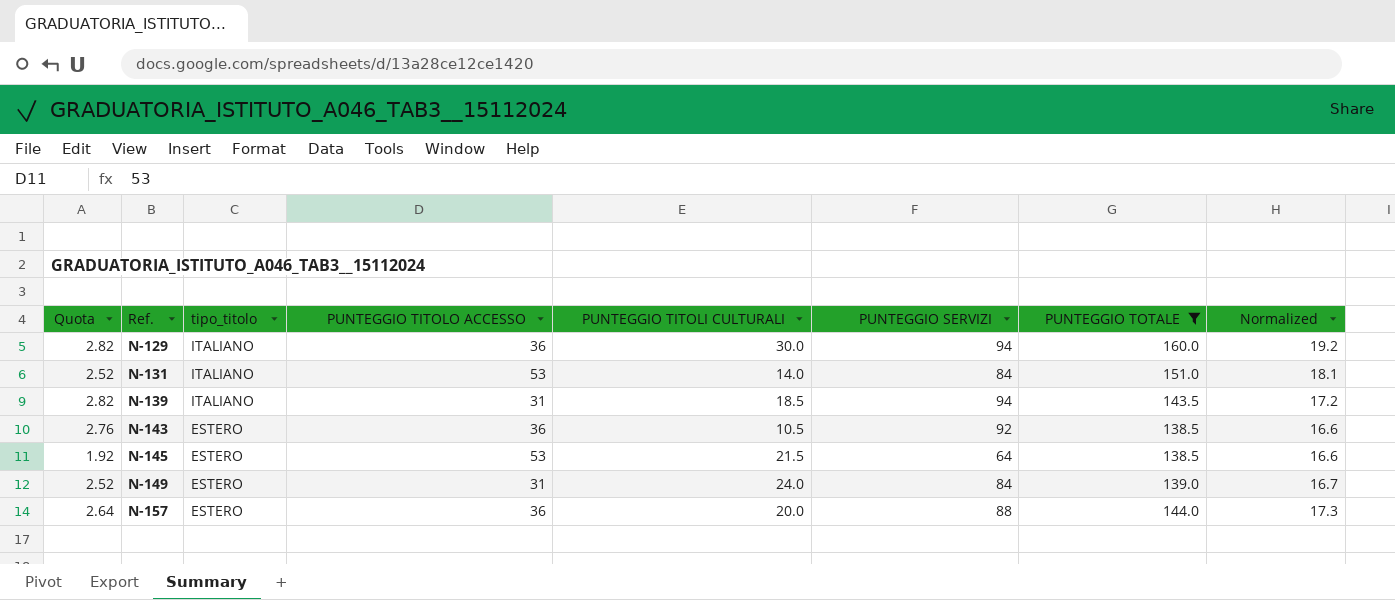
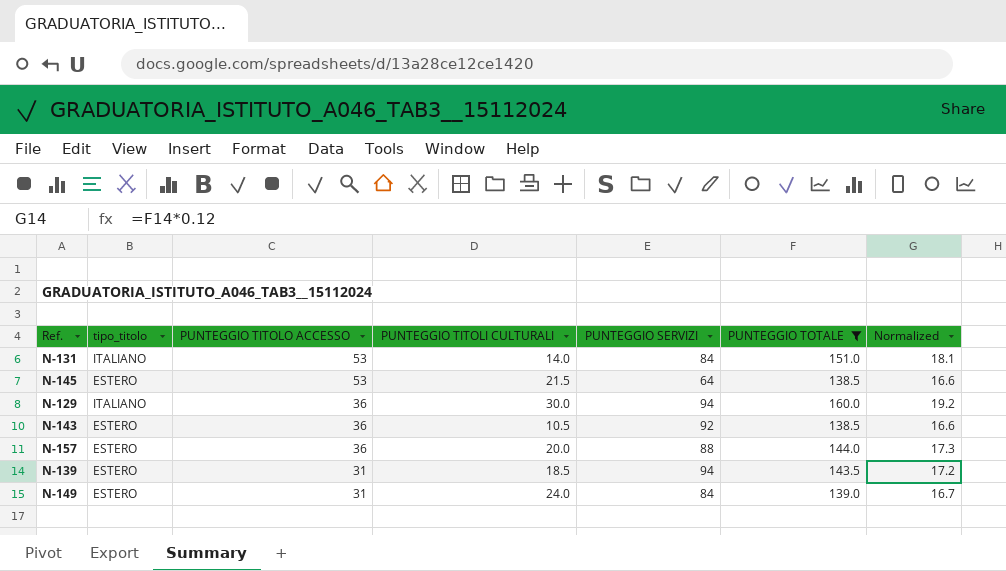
row order: Ref. ascending -> PUNTEGGIO TITOLO ACCESSO descending
column Quota | formula: [PUNTEGGIO SERVIZI] * 0.03 -> none
N-139 | tipo_titolo: ITALIANO -> ESTERO

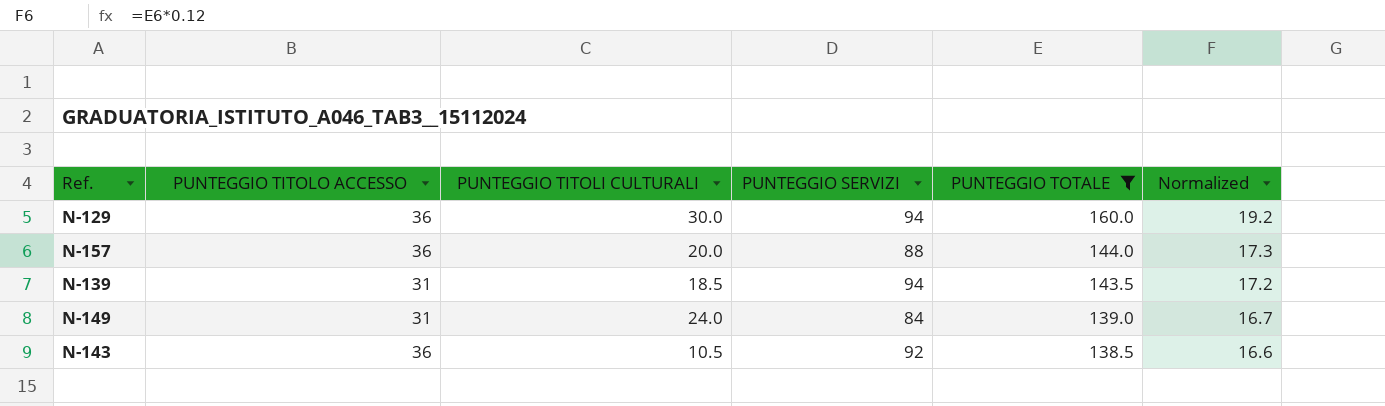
row order: PUNTEGGIO TITOLO ACCESSO descending -> PUNTEGGIO TOTALE descending
column tipo_titolo | position: 2 -> none
row N-131: ITALIANO | 53 | 14.0 | 84 | 151.0 | 18.1 -> none
row N-145: ESTERO | 53 | 21.5 | 64 | 138.5 | 16.6 -> none

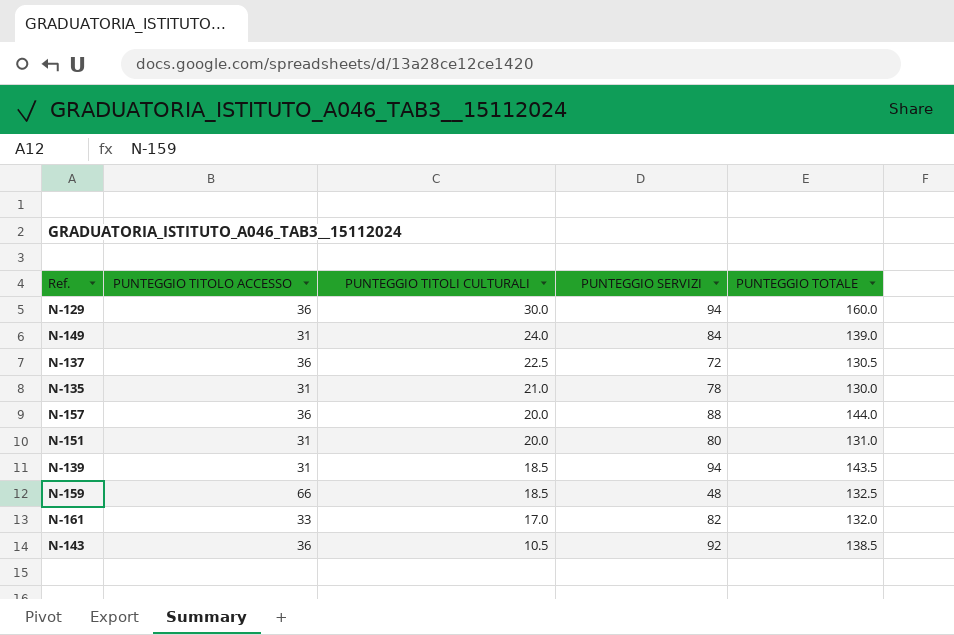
filter: PUNTEGGIO TOTALE >= 138.5 -> none
row order: PUNTEGGIO TOTALE descending -> PUNTEGGIO TITOLI CULTURALI descending
column Normalized | formula: [PUNTEGGIO TOTALE] * 0.12 -> none

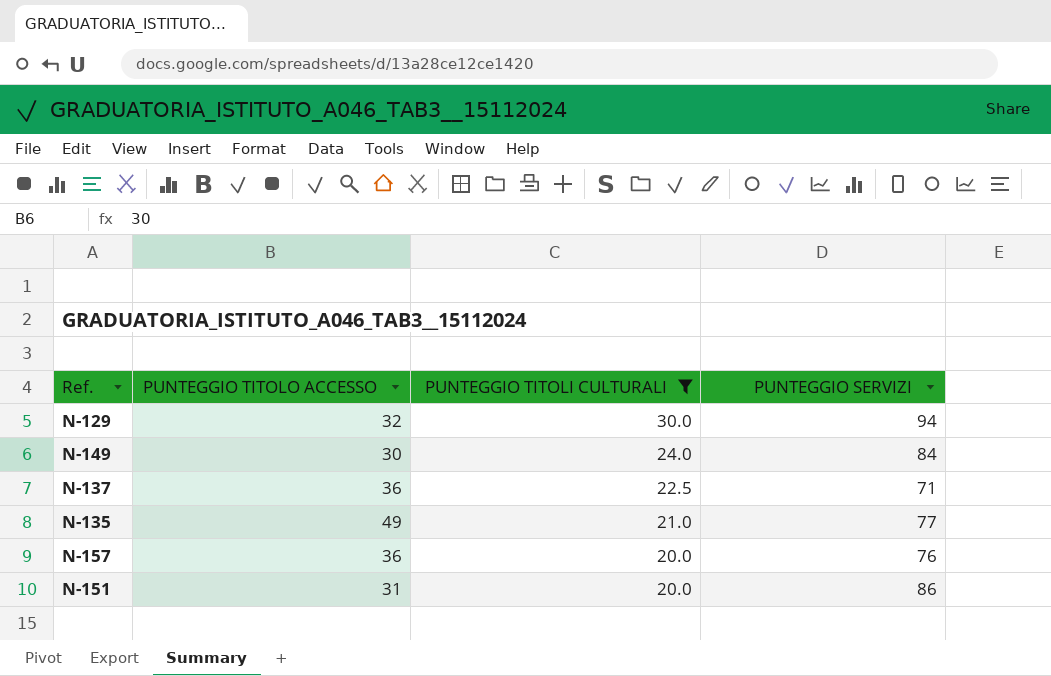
filter: none -> PUNTEGGIO TITOLI CULTURALI >= 20.0
column PUNTEGGIO TOTALE | formula: [PUNTEGGIO TITOLO ACCESSO] + [PUNTEGGIO TITOLI CULTURALI] + [PUNTEGGIO SERVIZI] -> none
N-129 | PUNTEGGIO TITOLO ACCESSO: 36 -> 32
N-149 | PUNTEGGIO TITOLO ACCESSO: 31 -> 30
N-137 | PUNTEGGIO SERVIZI: 72 -> 71
N-135 | PUNTEGGIO TITOLO ACCESSO: 31 -> 49
N-135 | PUNTEGGIO SERVIZI: 78 -> 77
N-157 | PUNTEGGIO SERVIZI: 88 -> 76
N-151 | PUNTEGGIO SERVIZI: 80 -> 86

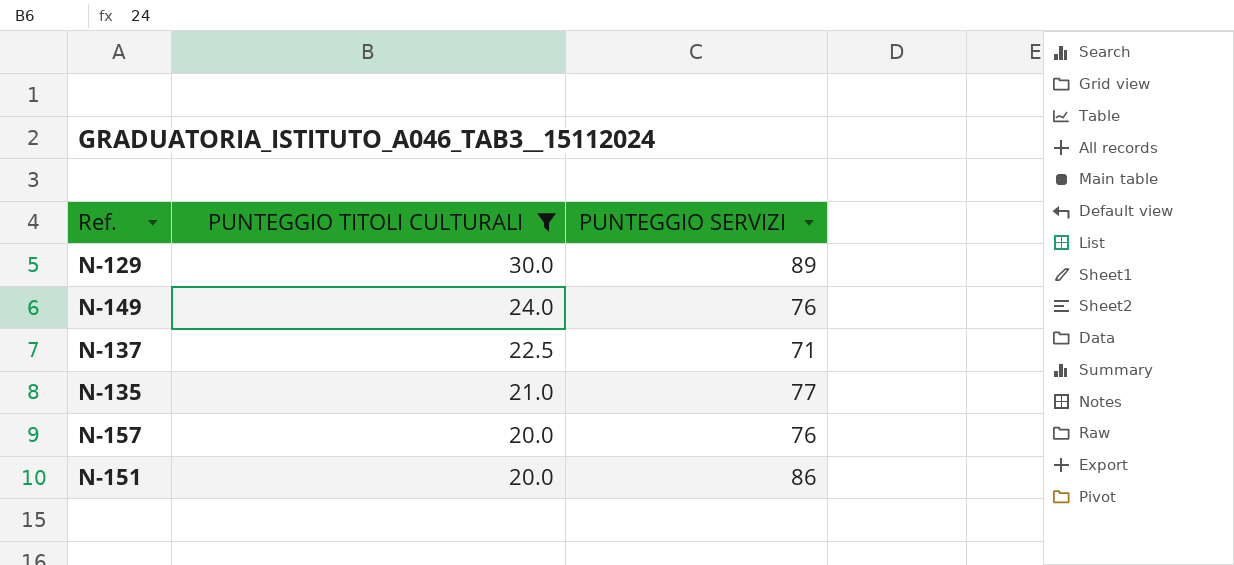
column PUNTEGGIO TITOLO ACCESSO | position: 2 -> none
N-129 | PUNTEGGIO SERVIZI: 94 -> 89
N-149 | PUNTEGGIO SERVIZI: 84 -> 76

